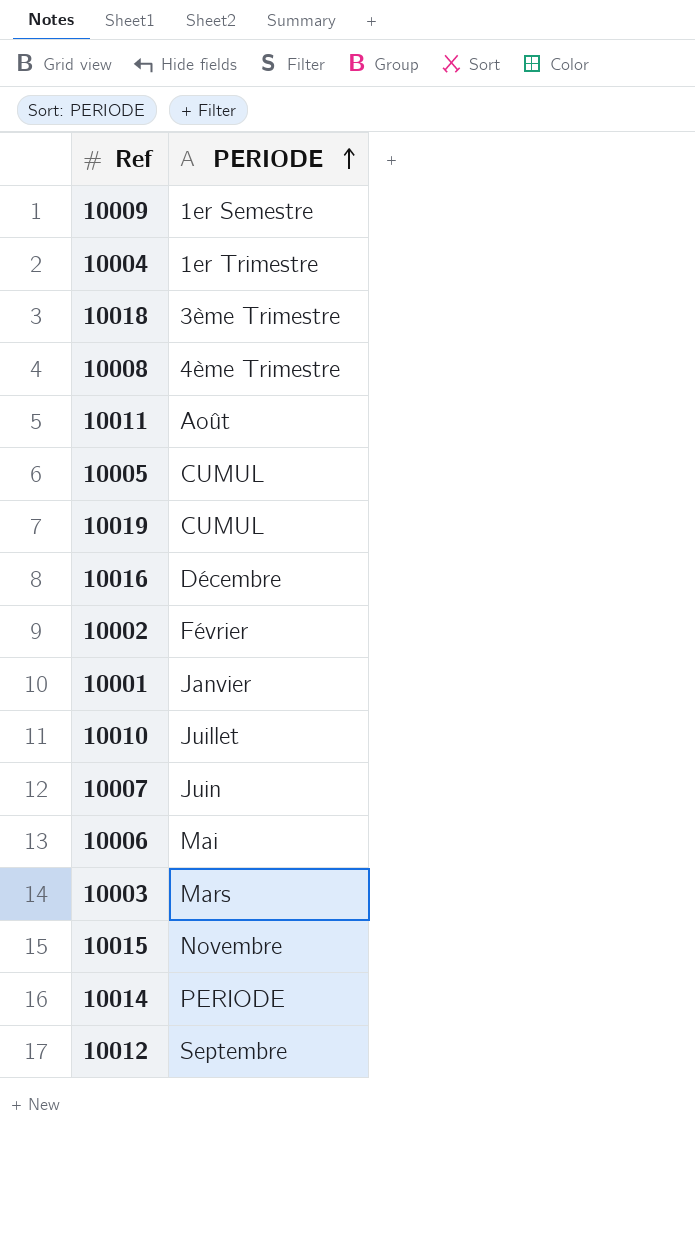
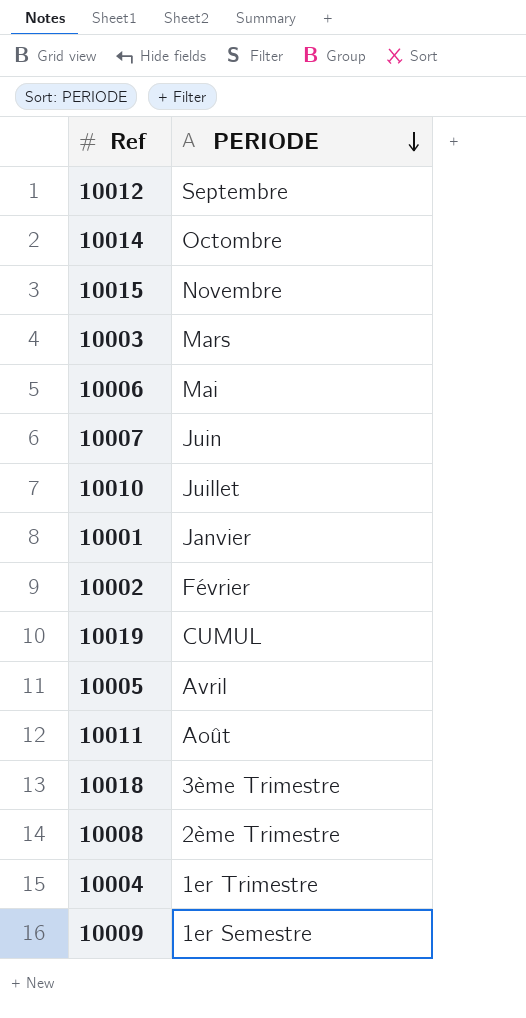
row order: PERIODE ascending -> PERIODE descending
row 10016: Décembre -> none
10014 | PERIODE: PERIODE -> Octombre
10005 | PERIODE: CUMUL -> Avril
10008 | PERIODE: 4ème Trimestre -> 2ème Trimestre

